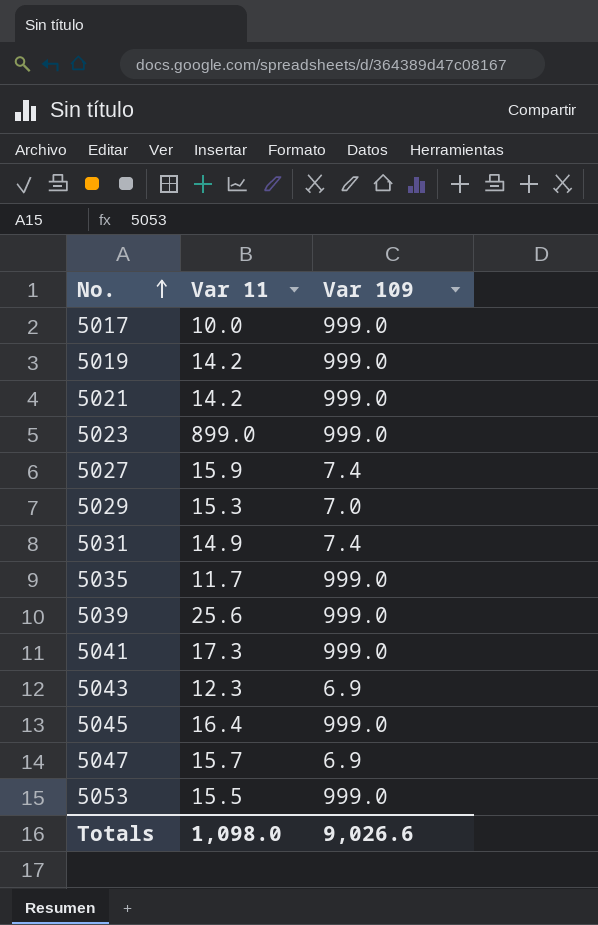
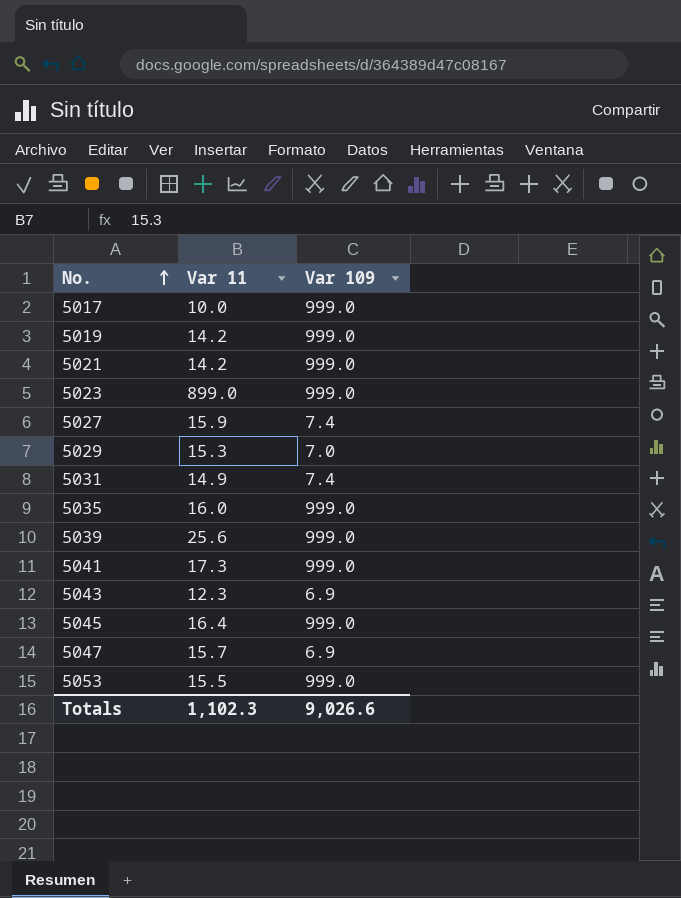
5035 | Var 11: 11.7 -> 16.0
Totals | Var 11: 1,098.0 -> 1,102.3

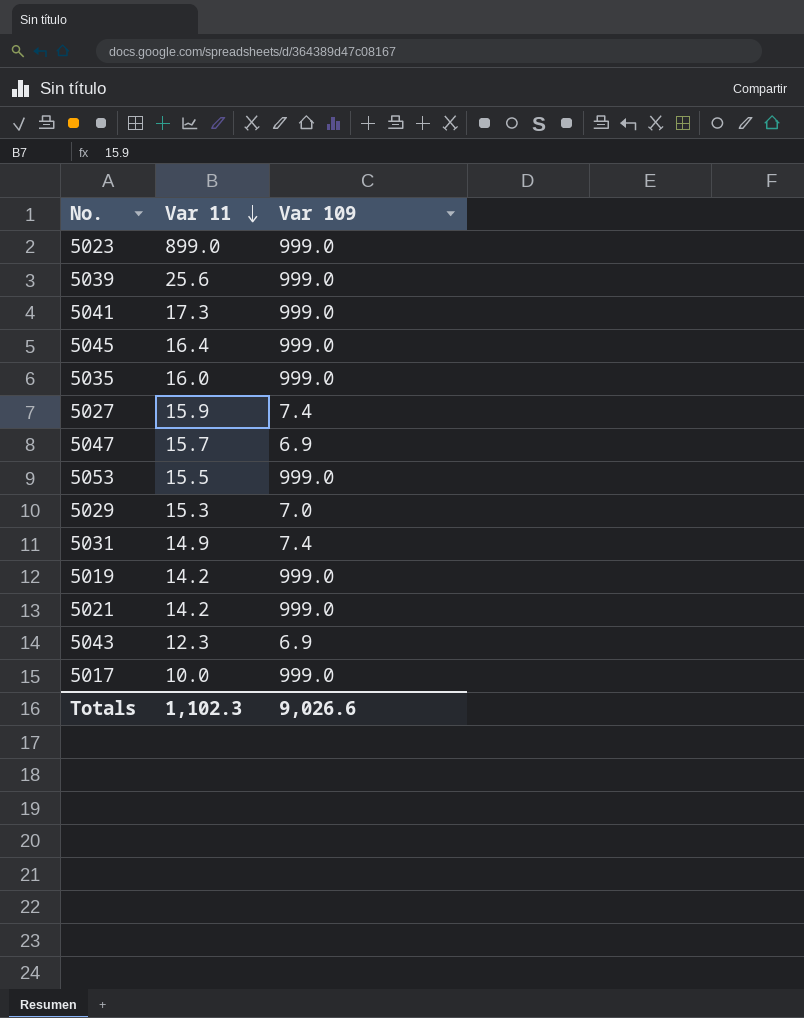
row order: No. ascending -> Var 11 descending

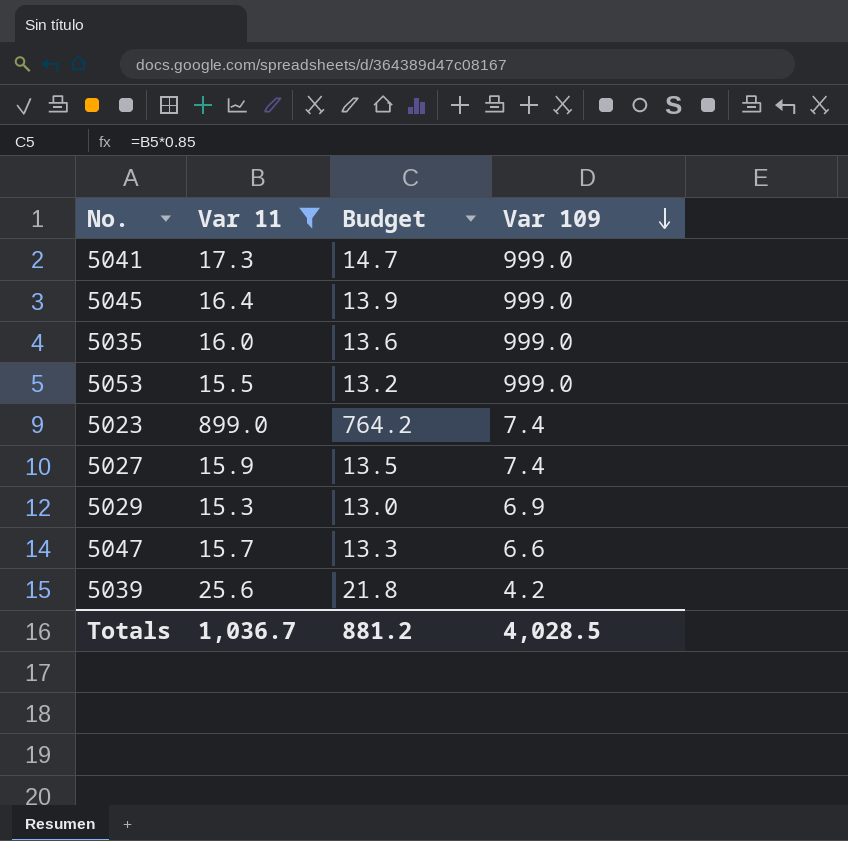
filter: none -> Var 11 >= 15.3
row order: Var 11 descending -> Var 109 descending
column Budget | formula: none -> [Var 11] * 0.85
5023 | Var 109: 999.0 -> 7.4
5029 | Var 109: 7.0 -> 6.9
5047 | Var 109: 6.9 -> 6.6
5039 | Var 109: 999.0 -> 4.2
Totals | Var 11: 1,102.3 -> 1,036.7
Totals | Var 109: 9,026.6 -> 4,028.5

